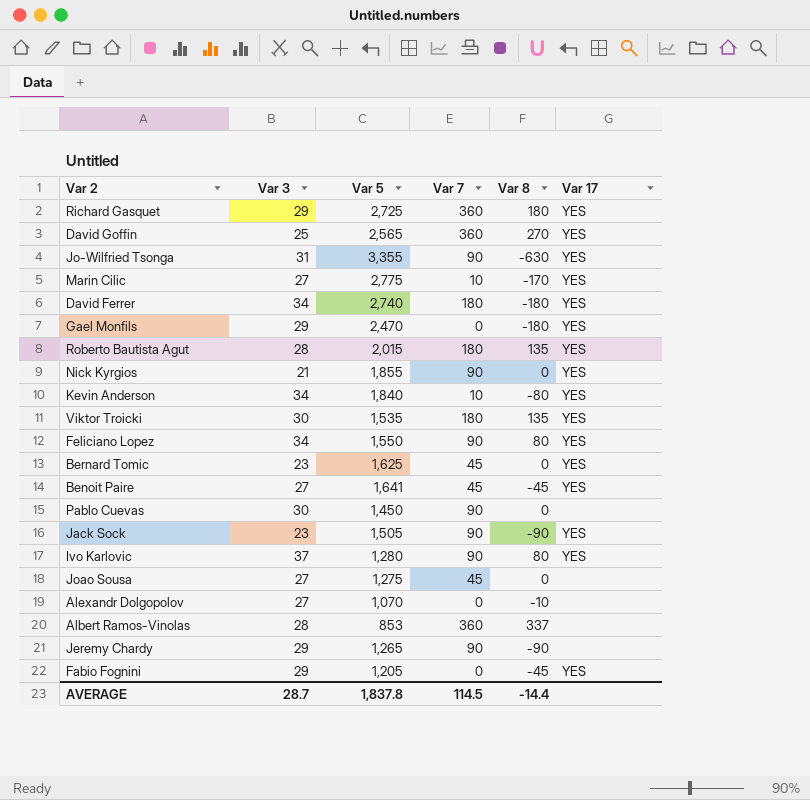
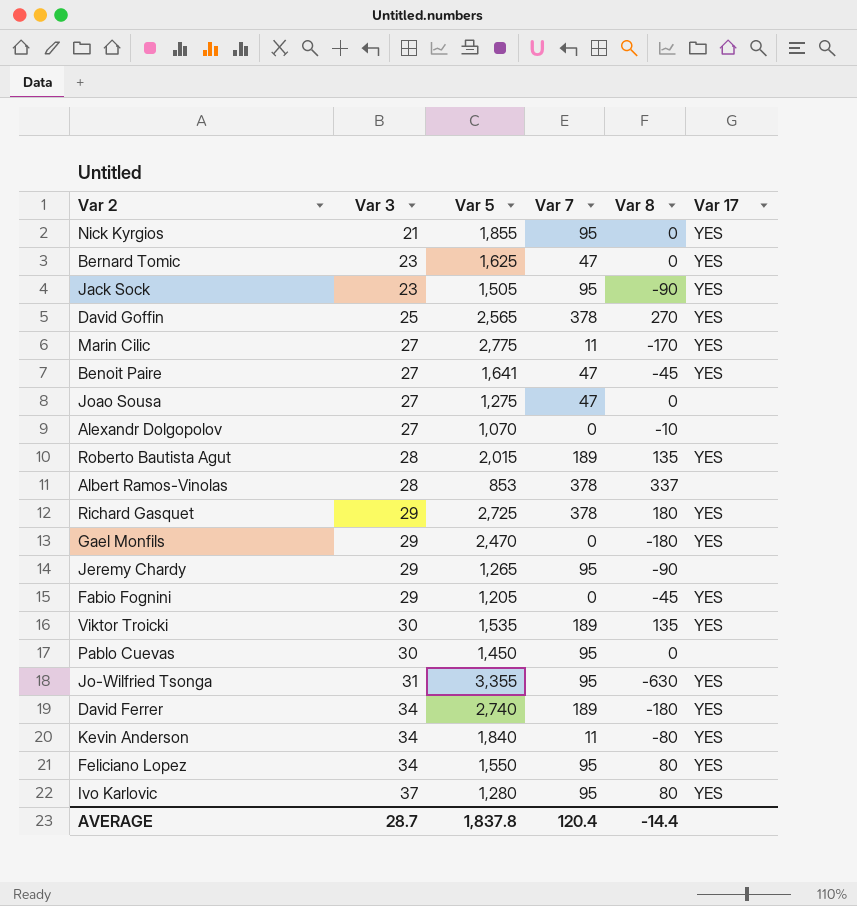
row order: none -> Var 3 ascending
Nick Kyrgios | Var 7: 90 -> 95
Bernard Tomic | Var 7: 45 -> 47
Jack Sock | Var 7: 90 -> 95
David Goffin | Var 7: 360 -> 378
Marin Cilic | Var 7: 10 -> 11
Benoit Paire | Var 7: 45 -> 47
Joao Sousa | Var 7: 45 -> 47
Roberto Bautista Agut | Var 7: 180 -> 189
Albert Ramos-Vinolas | Var 7: 360 -> 378
Richard Gasquet | Var 7: 360 -> 378
Jeremy Chardy | Var 7: 90 -> 95
Viktor Troicki | Var 7: 180 -> 189
Pablo Cuevas | Var 7: 90 -> 95
Jo-Wilfried Tsonga | Var 7: 90 -> 95
David Ferrer | Var 7: 180 -> 189
Kevin Anderson | Var 7: 10 -> 11
Feliciano Lopez | Var 7: 90 -> 95
Ivo Karlovic | Var 7: 90 -> 95
AVERAGE | Var 7: 114.5 -> 120.4

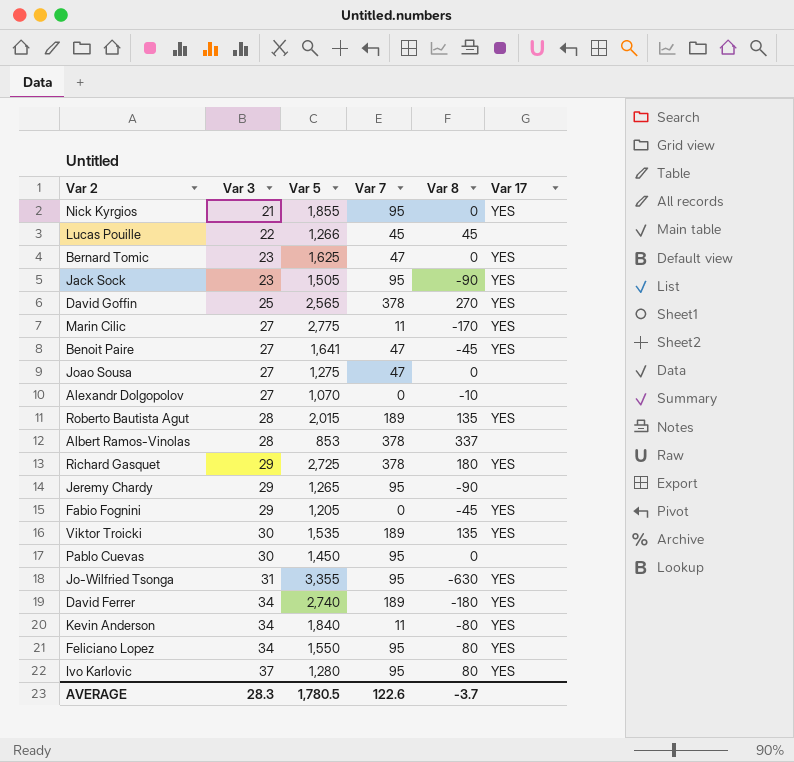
row Gael Monfils: 29 | 2,470 | 0 | -180 | YES -> none
row Lucas Pouille: none -> 22 | 1,266 | 45 | 45 | none
AVERAGE | Var 3: 28.7 -> 28.3
AVERAGE | Var 5: 1,837.8 -> 1,780.5
AVERAGE | Var 7: 120.4 -> 122.6
AVERAGE | Var 8: -14.4 -> -3.7

